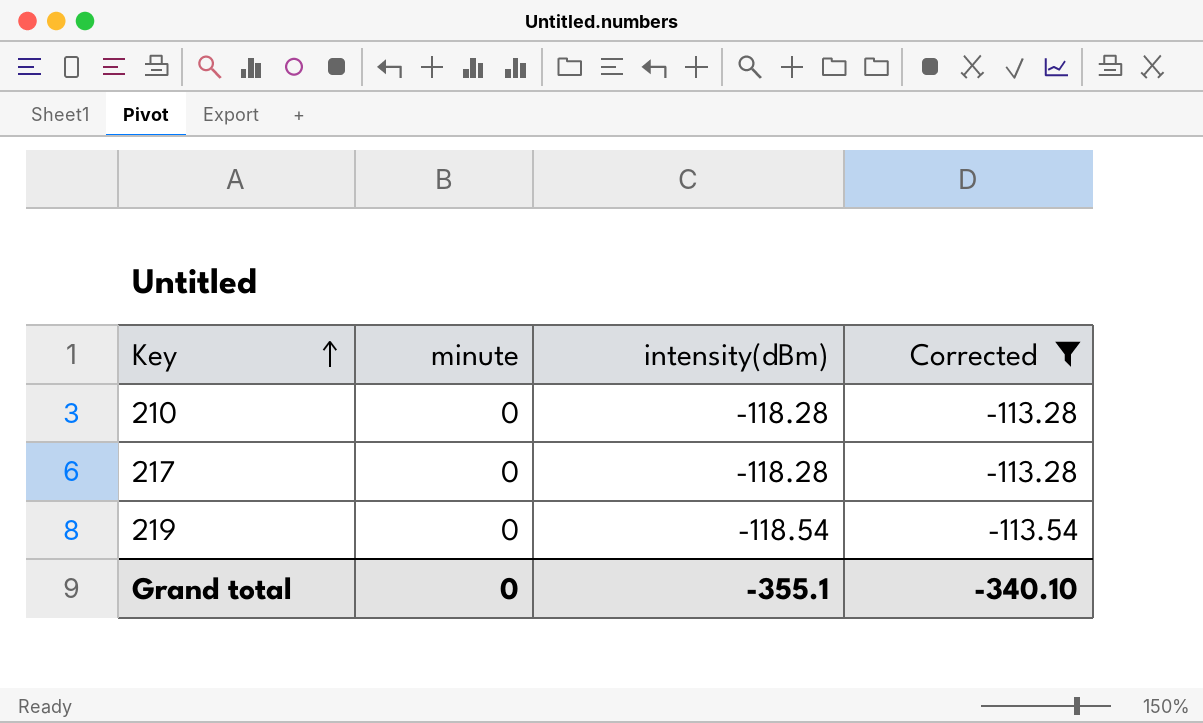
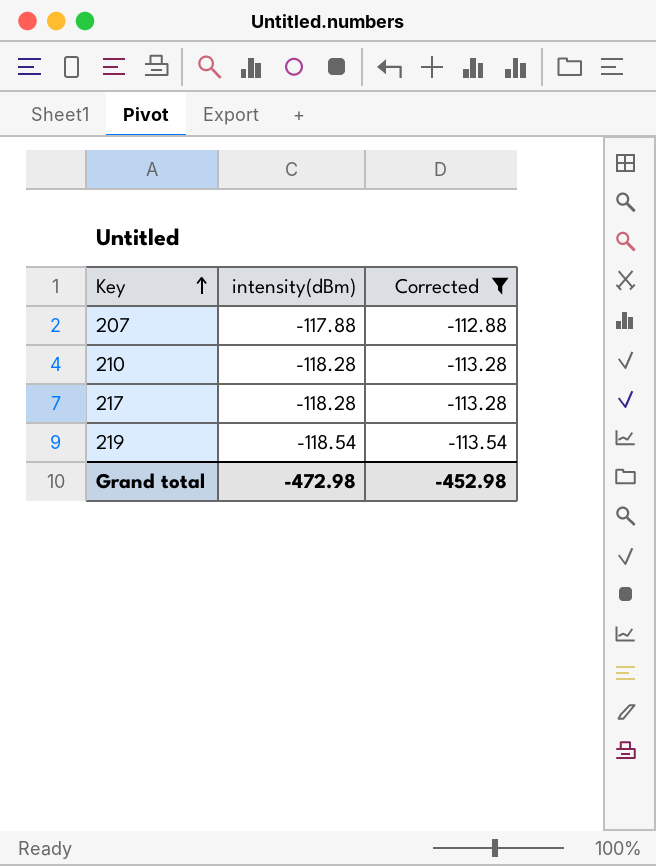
column minute | position: 2 -> none
row 207: none -> -117.88 | -112.88
Grand total | intensity(dBm): -355.1 -> -472.98
Grand total | Corrected: -340.10 -> -452.98

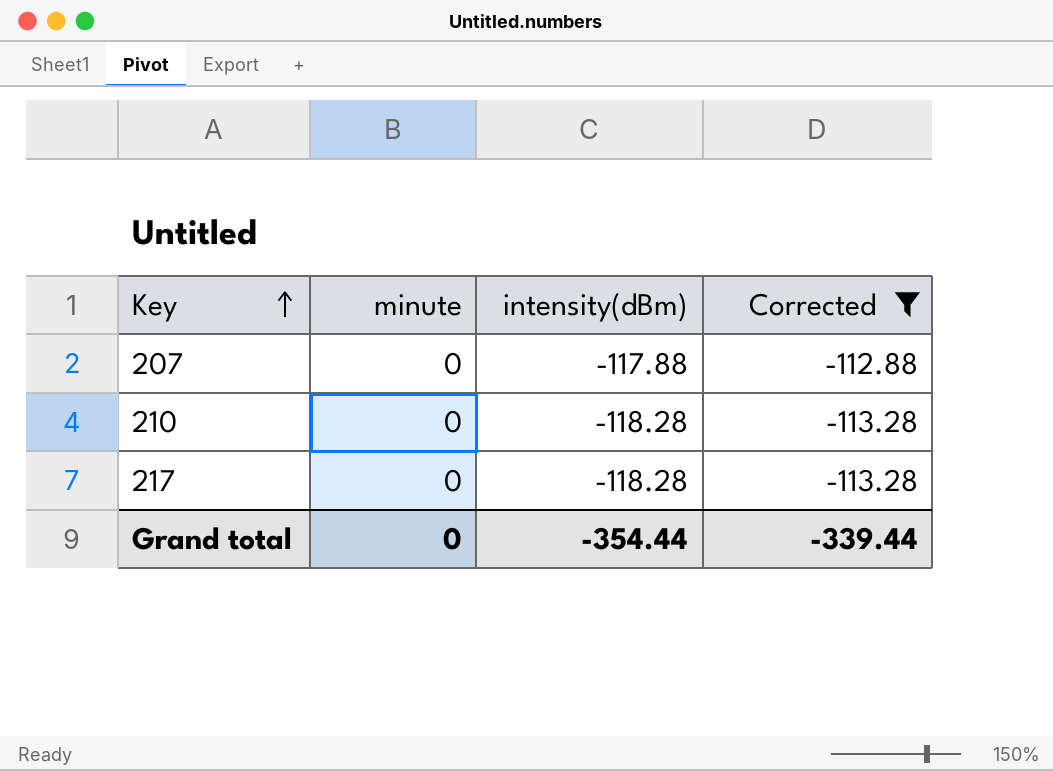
column minute | position: none -> 2
row 219: -118.54 | -113.54 -> none
Grand total | intensity(dBm): -472.98 -> -354.44
Grand total | Corrected: -452.98 -> -339.44

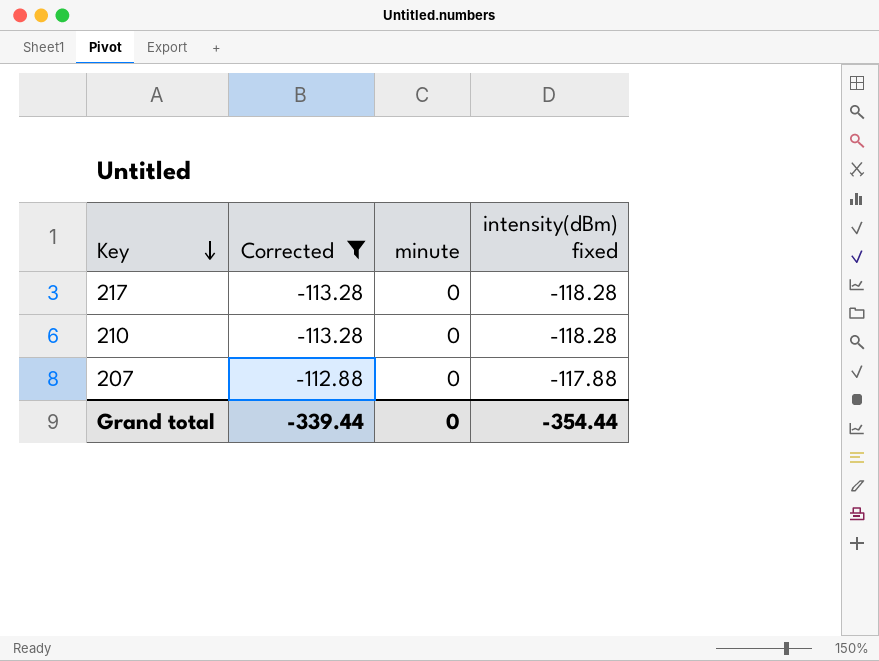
row order: Key ascending -> Key descending
column Corrected | position: 4 -> 2
column name: intensity(dBm) -> intensity(dBm) fixed

